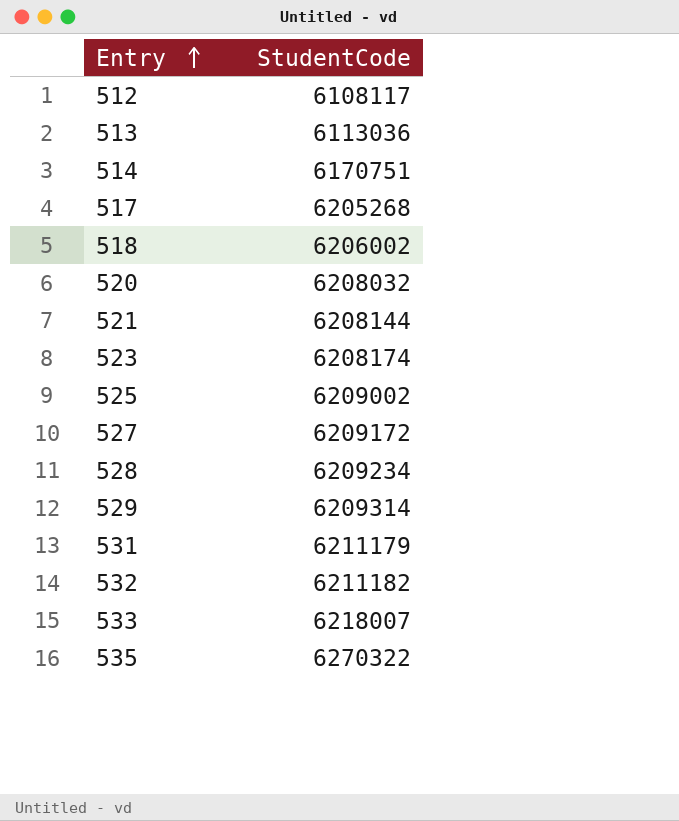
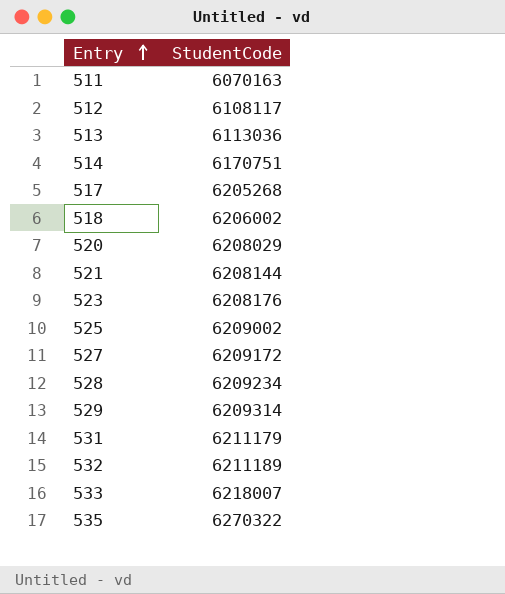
row 511: none -> 6070163
520 | StudentCode: 6208032 -> 6208029
523 | StudentCode: 6208174 -> 6208176
532 | StudentCode: 6211182 -> 6211189

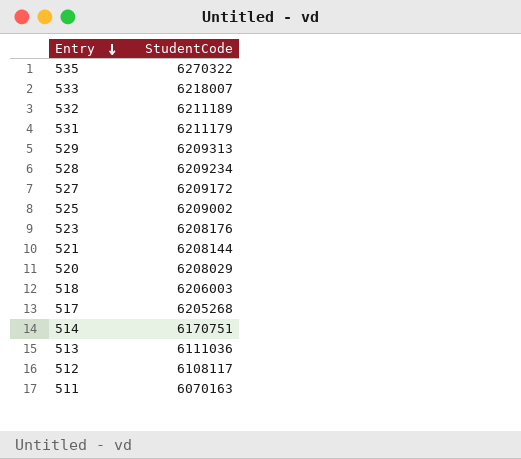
row order: Entry ascending -> Entry descending
529 | StudentCode: 6209314 -> 6209313
518 | StudentCode: 6206002 -> 6206003
513 | StudentCode: 6113036 -> 6111036

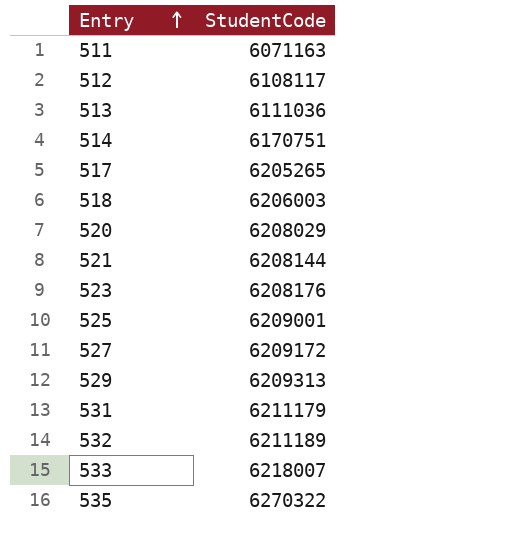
row order: Entry descending -> Entry ascending
row 528: 6209234 -> none
511 | StudentCode: 6070163 -> 6071163
517 | StudentCode: 6205268 -> 6205265
525 | StudentCode: 6209002 -> 6209001

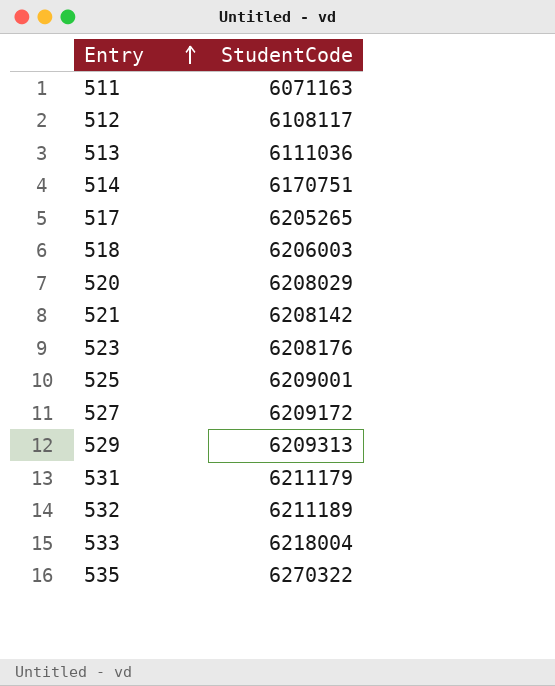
521 | StudentCode: 6208144 -> 6208142
533 | StudentCode: 6218007 -> 6218004

